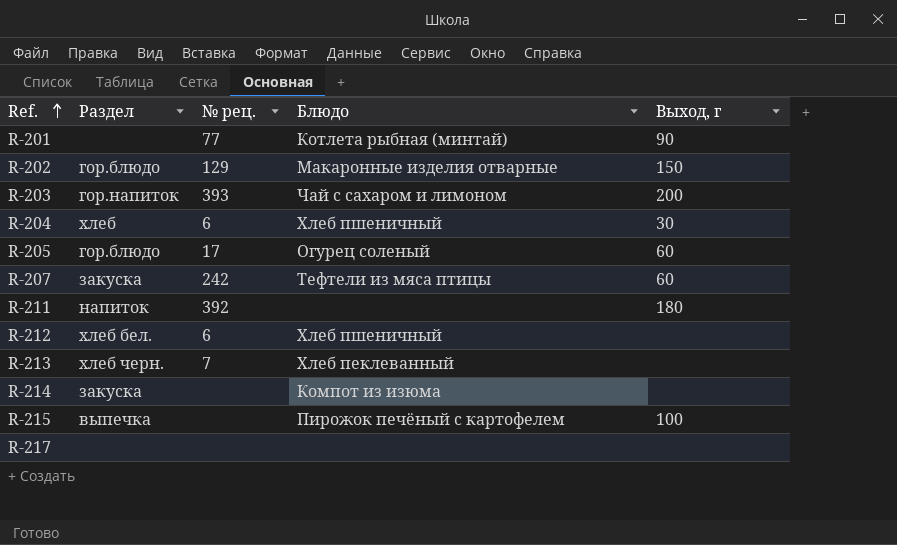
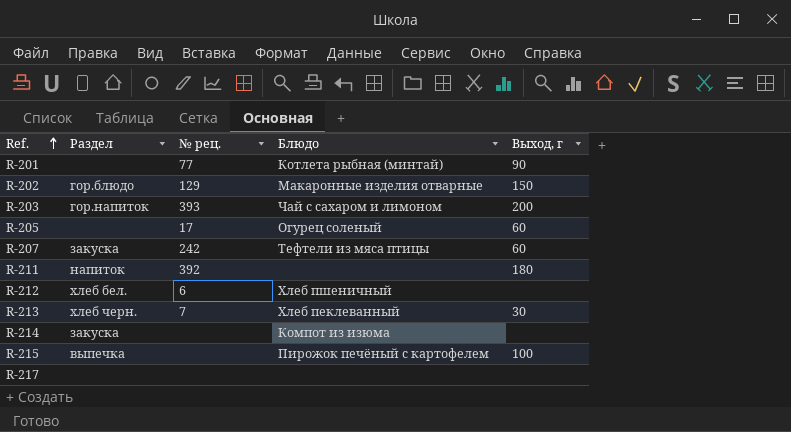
row R-204: хлеб | 6 | Хлеб пшеничный | 30 -> none
R-205 | Раздел: гор.блюдо -> none
R-213 | Выход, г: none -> 30

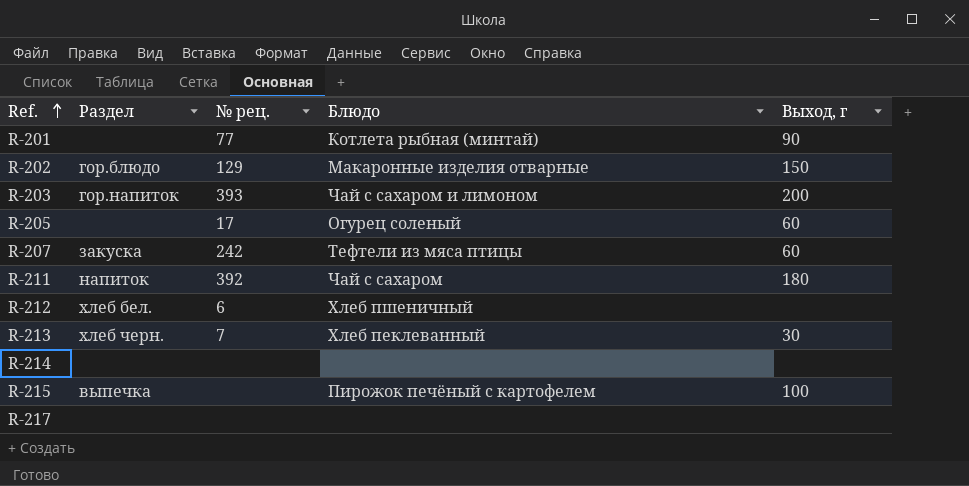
R-211 | Блюдо: none -> Чай с сахаром
R-214 | Раздел: закуска -> none
R-214 | Блюдо: Компот из изюма -> none

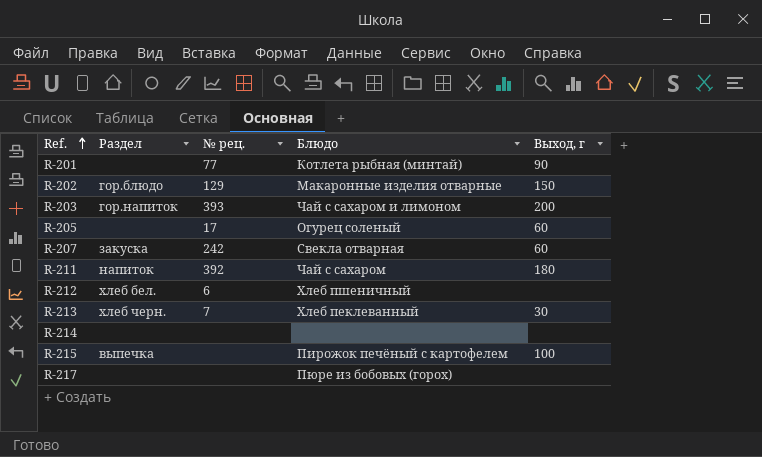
R-207 | Блюдо: Тефтели из мяса птицы -> Свекла отварная
R-217 | Блюдо: none -> Пюре из бобовых (горох)

